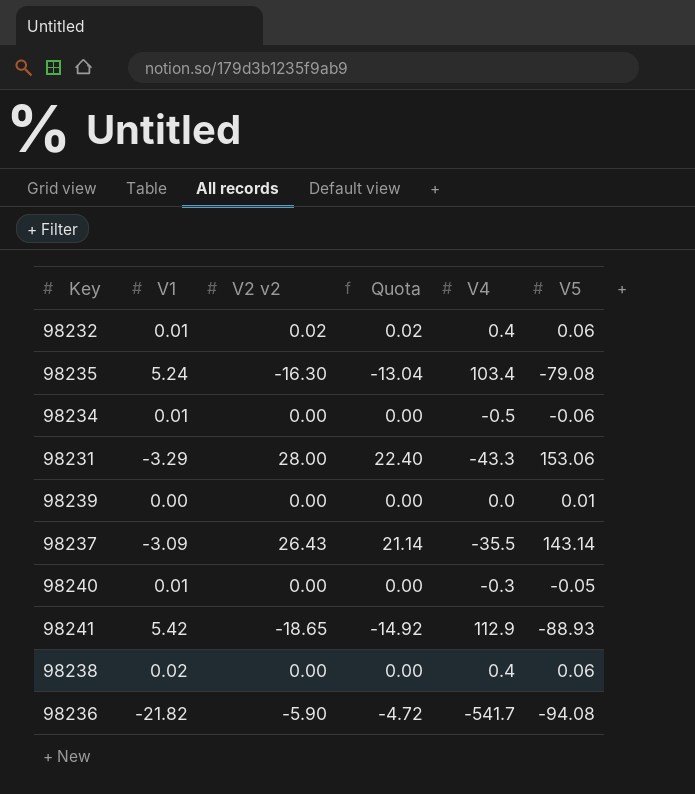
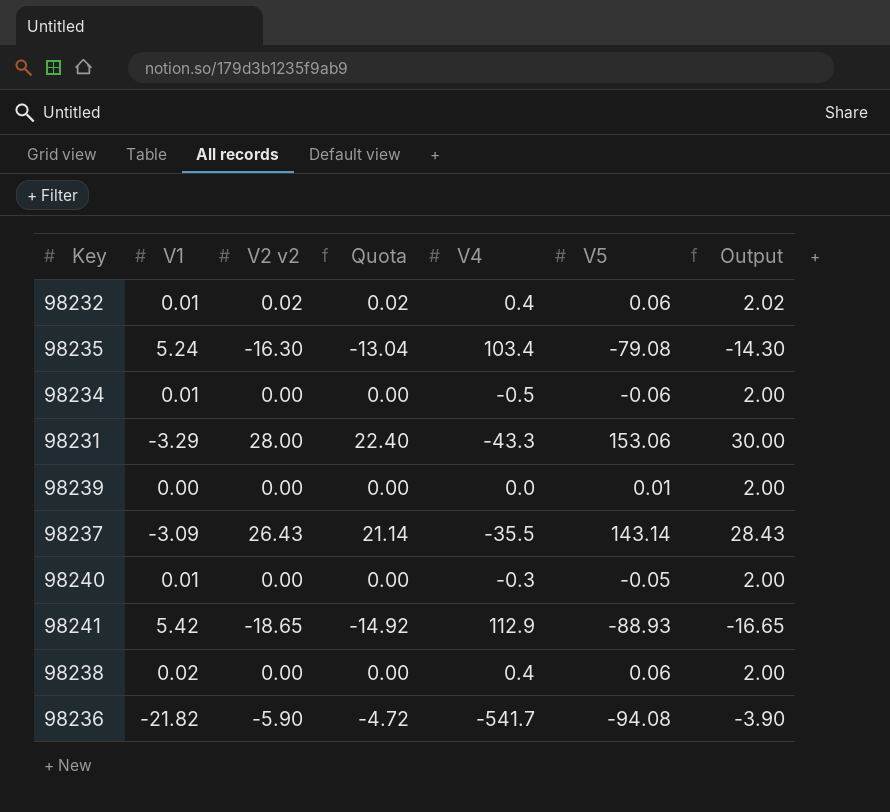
column Output | formula: none -> [V2 v2] + 2

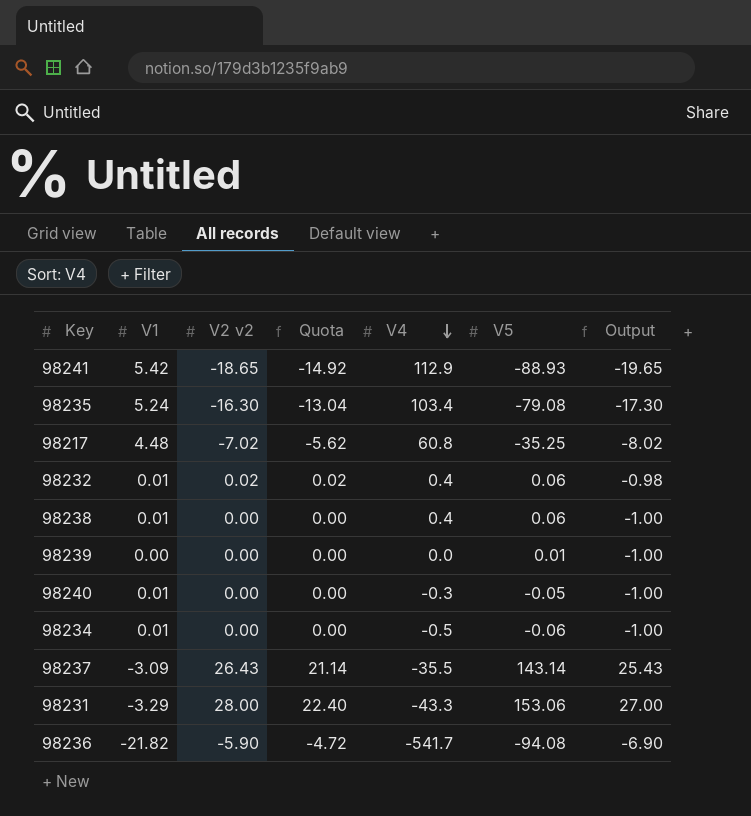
row order: none -> V4 descending
column Output | formula: [V2 v2] + 2 -> [V2 v2] - 1
row 98217: none -> 4.48 | -7.02 | -5.62 | 60.8 | -35.25 | -8.02
98238 | V1: 0.02 -> 0.01

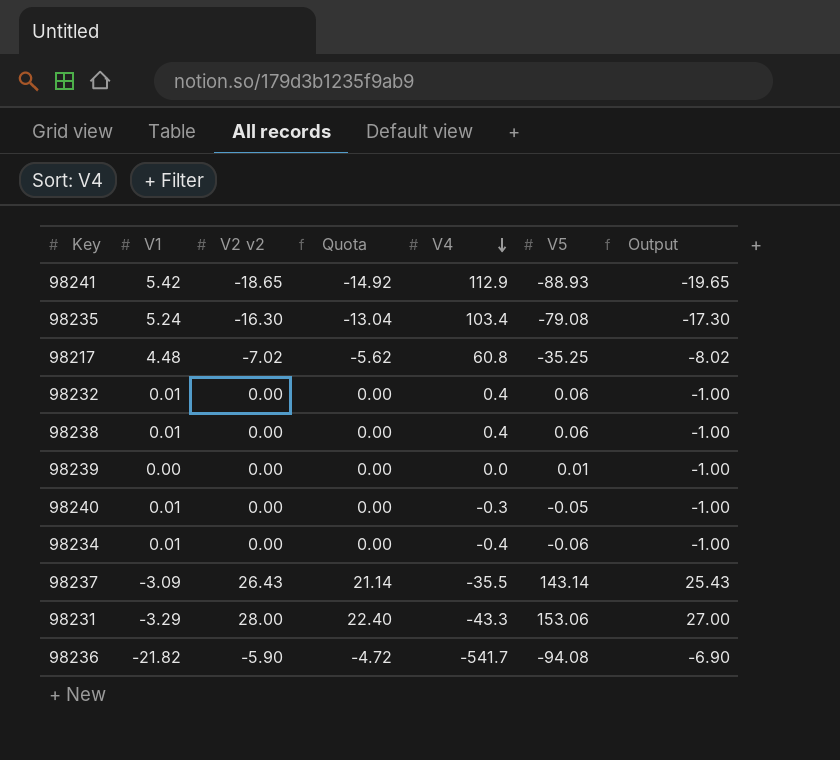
98232 | V2 v2: 0.02 -> 0.00
98232 | Quota: 0.02 -> 0.00
98232 | Output: -0.98 -> -1.00
98234 | V4: -0.5 -> -0.4

